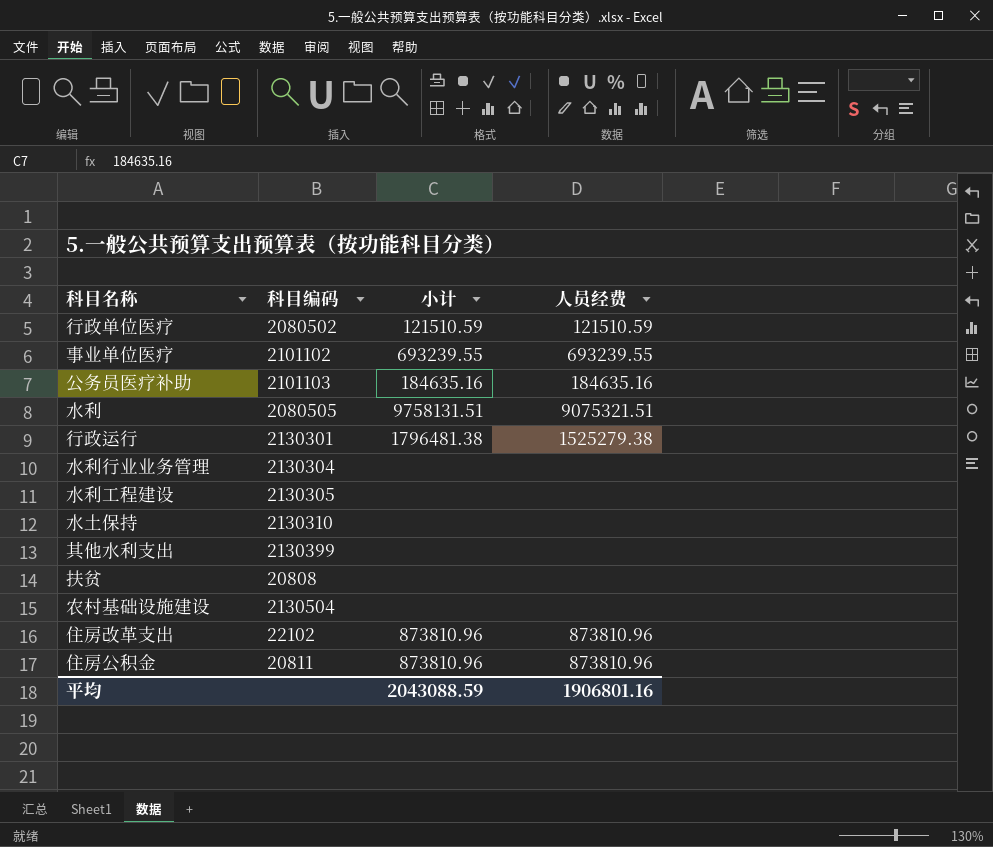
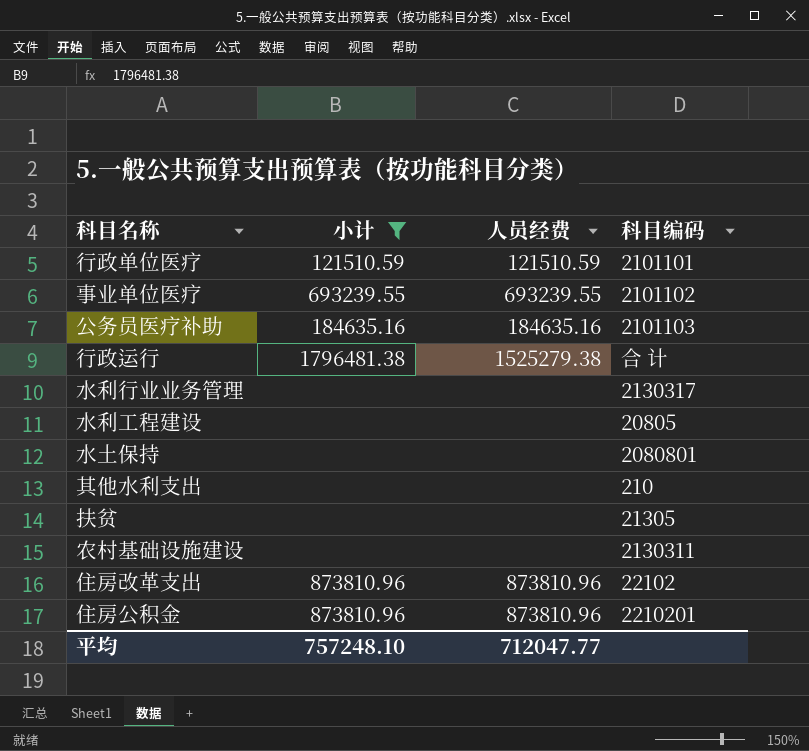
filter: none -> 小计 != 9758131.51
column 科目编码 | position: 2 -> 4
行政单位医疗 | 科目编码: 2080502 -> 2101101
行政运行 | 科目编码: 2130301 -> 合 计
水利行业业务管理 | 科目编码: 2130304 -> 2130317
水利工程建设 | 科目编码: 2130305 -> 20805
水土保持 | 科目编码: 2130310 -> 2080801
其他水利支出 | 科目编码: 2130399 -> 210
扶贫 | 科目编码: 20808 -> 21305
农村基础设施建设 | 科目编码: 2130504 -> 2130311
住房公积金 | 科目编码: 20811 -> 2210201
平均 | 小计: 2043088.59 -> 757248.10
平均 | 人员经费: 1906801.16 -> 712047.77

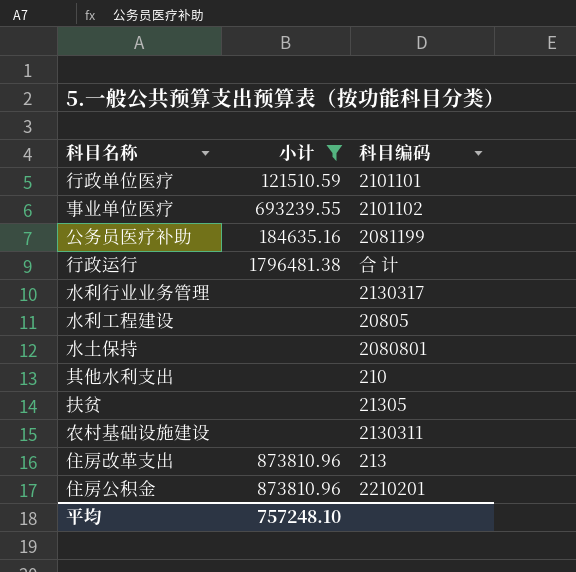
column 人员经费 | position: 3 -> none
公务员医疗补助 | 科目编码: 2101103 -> 2081199
住房改革支出 | 科目编码: 22102 -> 213

